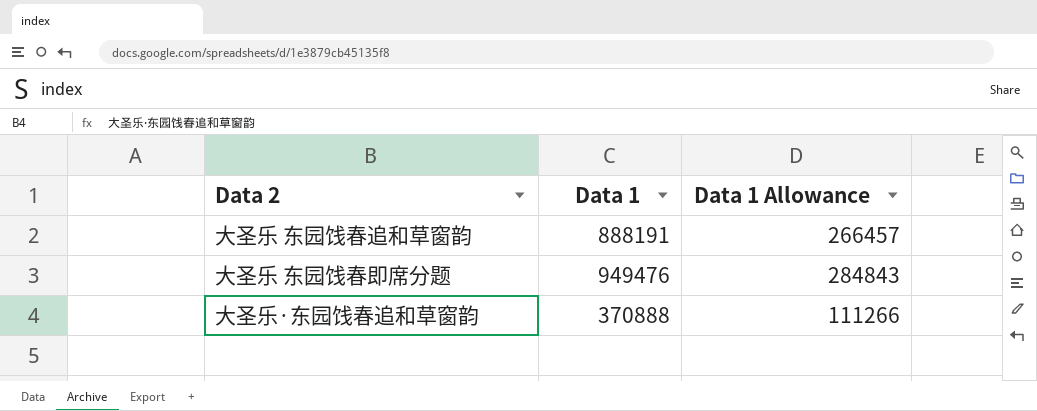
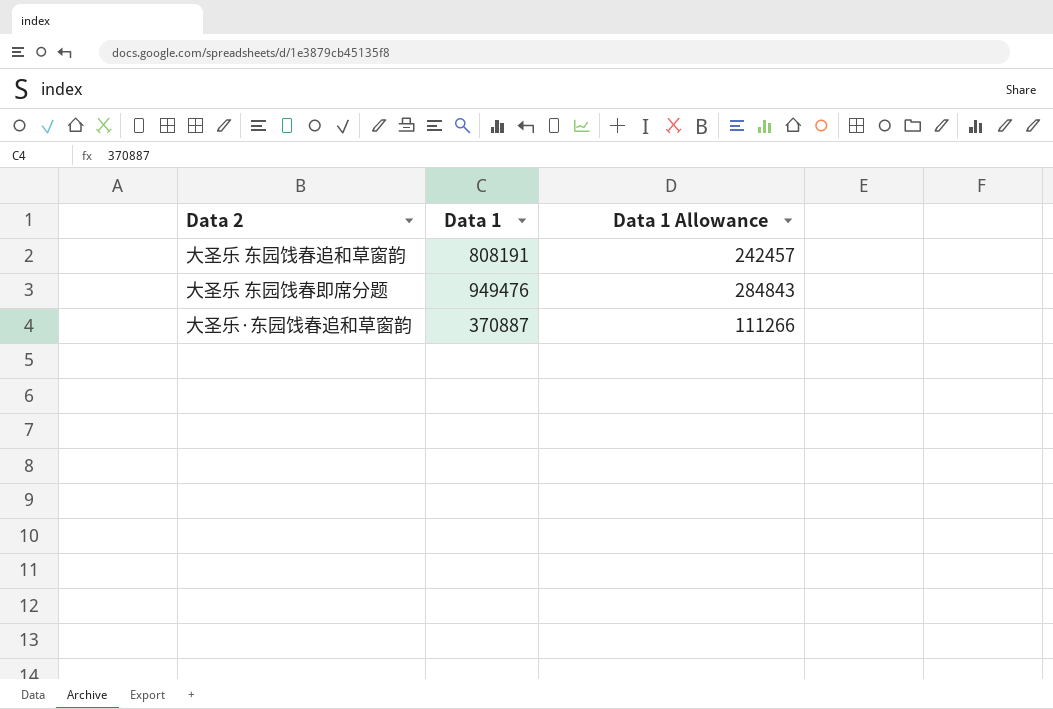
大圣乐 东园饯春追和草窗韵 | Data 1: 888191 -> 808191
大圣乐 东园饯春追和草窗韵 | Data 1 Allowance: 266457 -> 242457
大圣乐·东园饯春追和草窗韵 | Data 1: 370888 -> 370887

